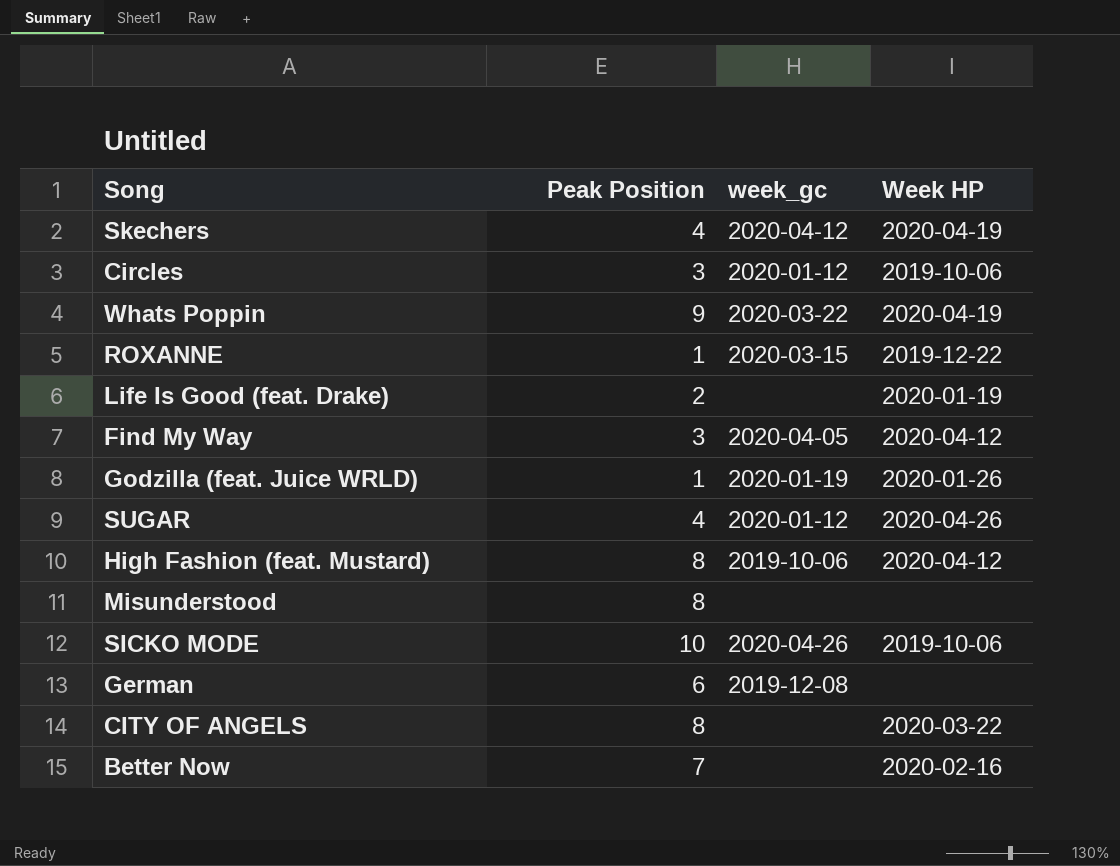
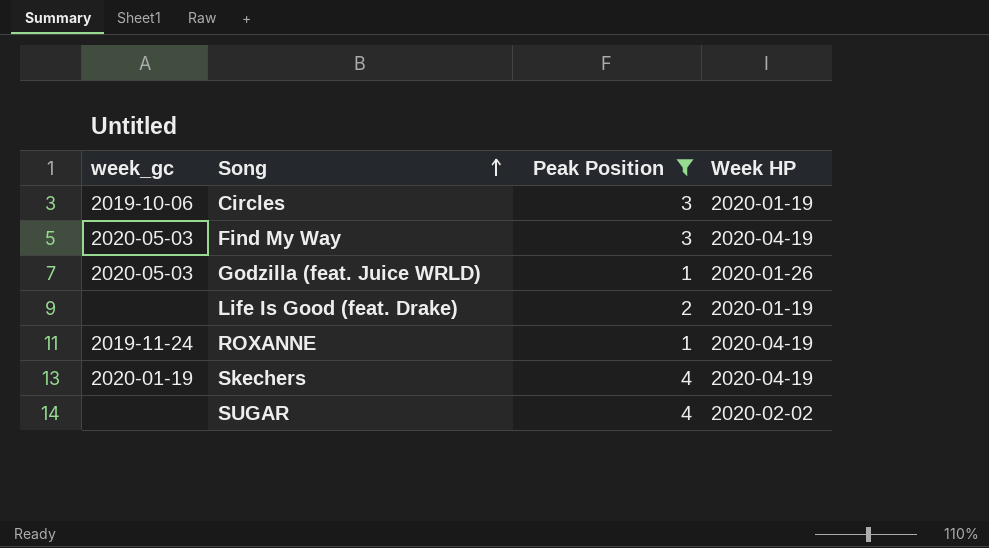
filter: none -> Peak Position <= 4
row order: none -> Song ascending
column week_gc | position: 3 -> 1
Circles | week_gc: 2020-01-12 -> 2019-10-06
Circles | Week HP: 2019-10-06 -> 2020-01-19
Find My Way | week_gc: 2020-04-05 -> 2020-05-03
Find My Way | Week HP: 2020-04-12 -> 2020-04-19
Godzilla (feat. Juice WRLD) | week_gc: 2020-01-19 -> 2020-05-03
ROXANNE | week_gc: 2020-03-15 -> 2019-11-24
ROXANNE | Week HP: 2019-12-22 -> 2020-04-19
Skechers | week_gc: 2020-04-12 -> 2020-01-19
SUGAR | week_gc: 2020-01-12 -> none
SUGAR | Week HP: 2020-04-26 -> 2020-02-02

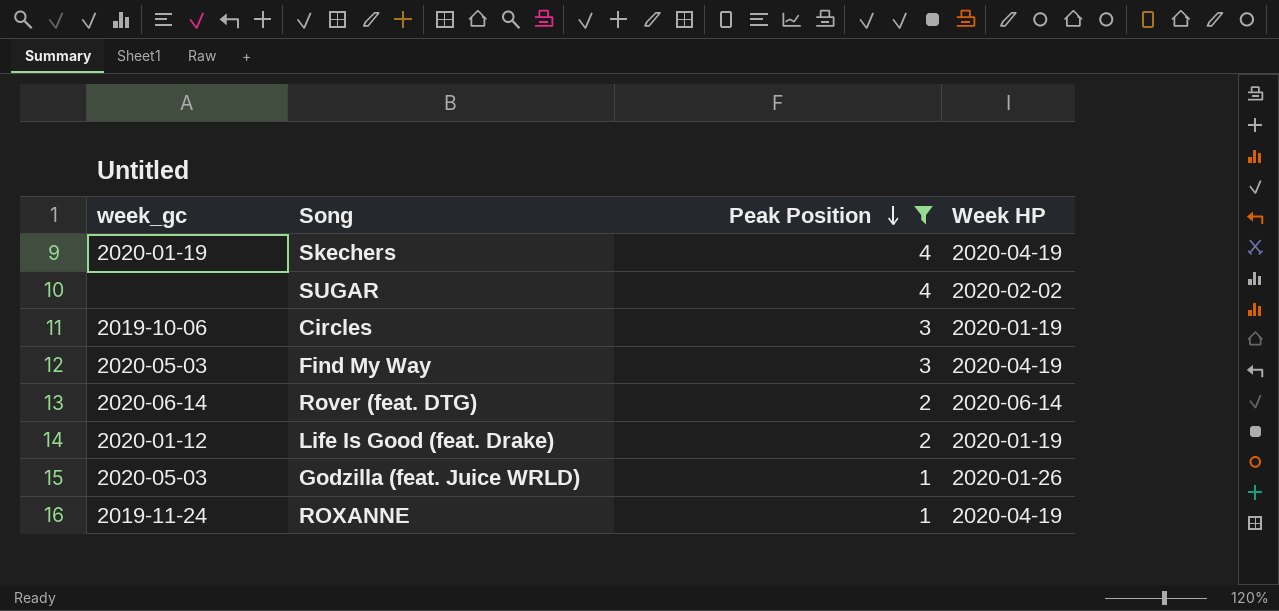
row order: Song ascending -> Peak Position descending
row Rover (feat. DTG): none -> 2020-06-14 | 2 | 2020-06-14
Life Is Good (feat. Drake) | week_gc: none -> 2020-01-12

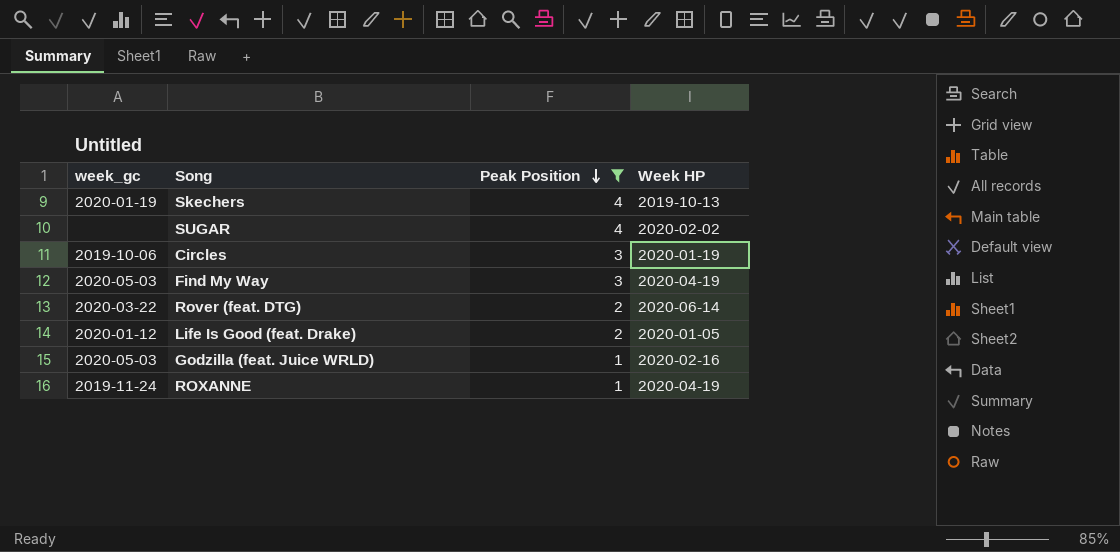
Skechers | Week HP: 2020-04-19 -> 2019-10-13
Rover (feat. DTG) | week_gc: 2020-06-14 -> 2020-03-22
Life Is Good (feat. Drake) | Week HP: 2020-01-19 -> 2020-01-05
Godzilla (feat. Juice WRLD) | Week HP: 2020-01-26 -> 2020-02-16

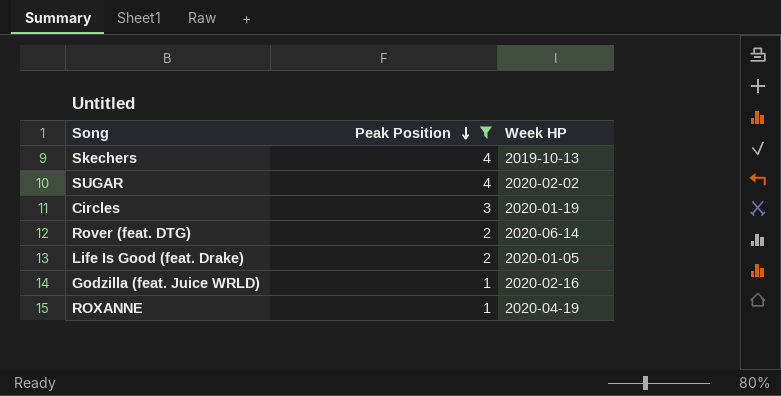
column week_gc | position: 1 -> none
row Find My Way: 2020-05-03 | 3 | 2020-04-19 -> none

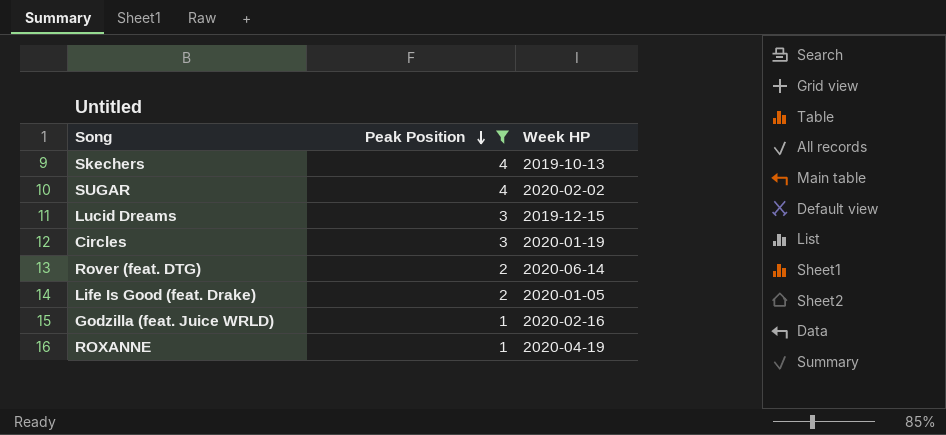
row Lucid Dreams: none -> 3 | 2019-12-15

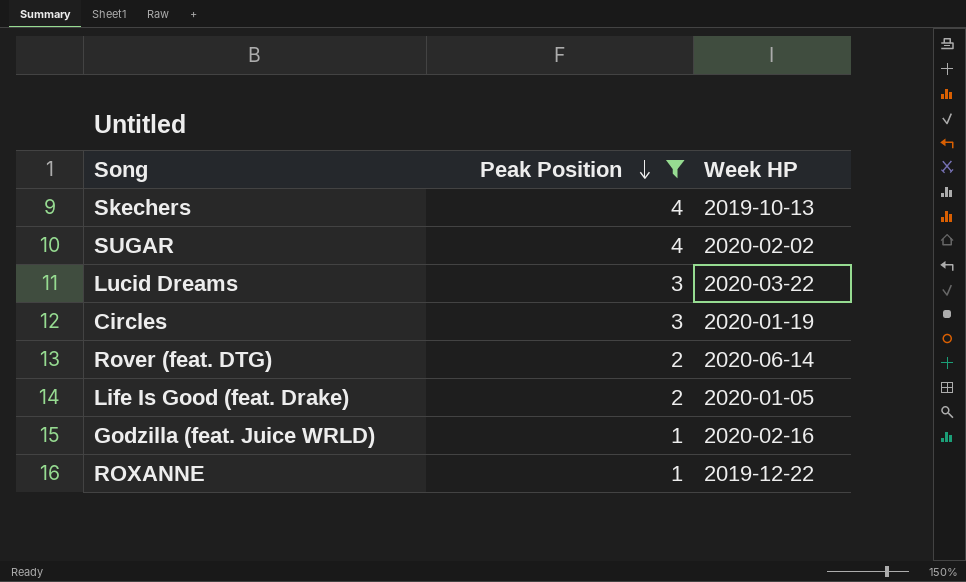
Lucid Dreams | Week HP: 2019-12-15 -> 2020-03-22
ROXANNE | Week HP: 2020-04-19 -> 2019-12-22

